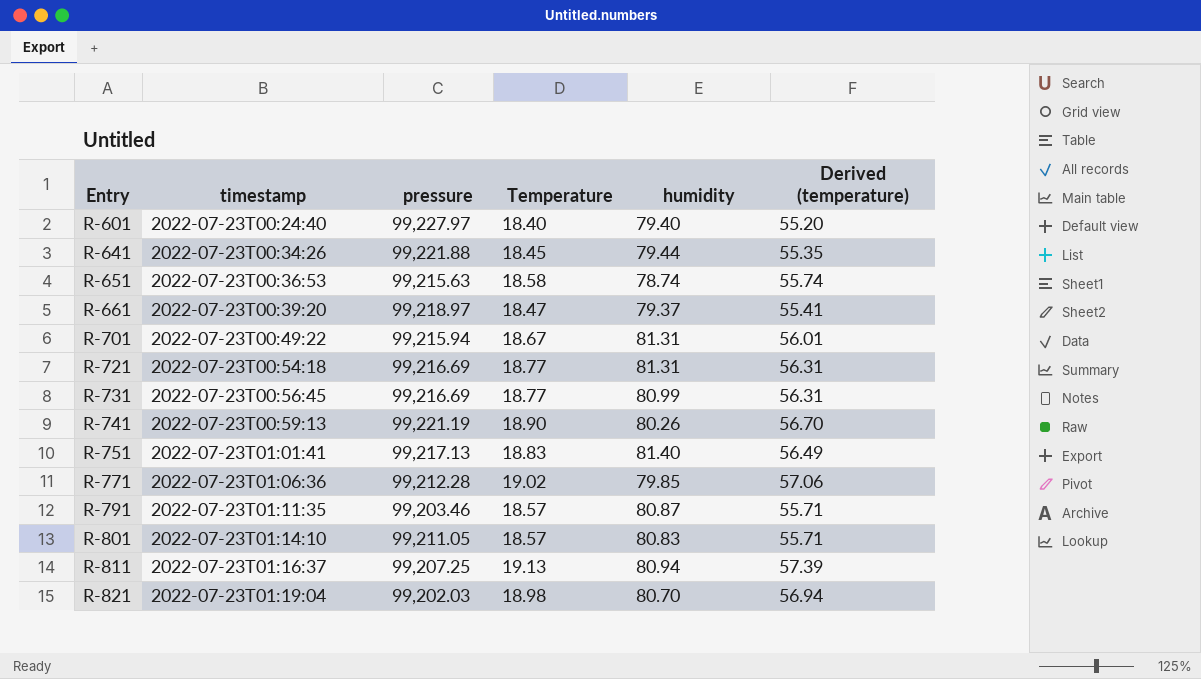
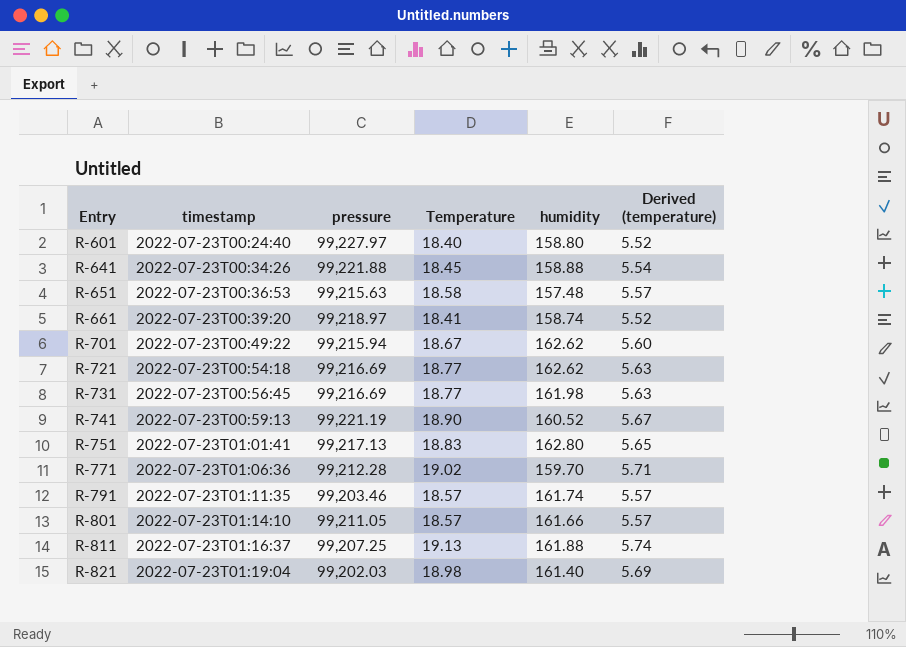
column Derived (temperature) | formula: [Temperature] * 3 -> [Temperature] * 0.3
R-601 | humidity: 79.40 -> 158.80
R-641 | humidity: 79.44 -> 158.88
R-651 | humidity: 78.74 -> 157.48
R-661 | Temperature: 18.47 -> 18.41
R-661 | humidity: 79.37 -> 158.74
R-701 | humidity: 81.31 -> 162.62
R-721 | humidity: 81.31 -> 162.62
R-731 | humidity: 80.99 -> 161.98
R-741 | humidity: 80.26 -> 160.52
R-751 | humidity: 81.40 -> 162.80
R-771 | humidity: 79.85 -> 159.70
R-791 | humidity: 80.87 -> 161.74
R-801 | humidity: 80.83 -> 161.66
R-811 | humidity: 80.94 -> 161.88
R-821 | humidity: 80.70 -> 161.40

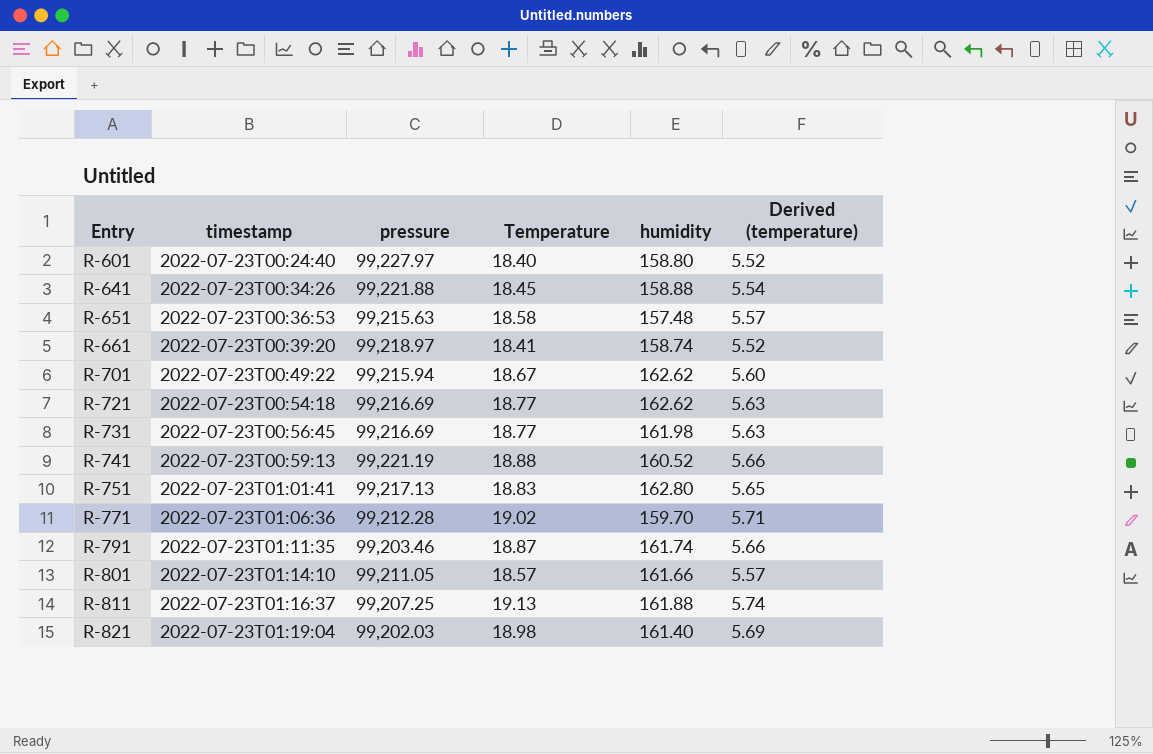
R-741 | Temperature: 18.90 -> 18.88
R-741 | Derived (temperature): 5.67 -> 5.66
R-791 | Temperature: 18.57 -> 18.87
R-791 | Derived (temperature): 5.57 -> 5.66

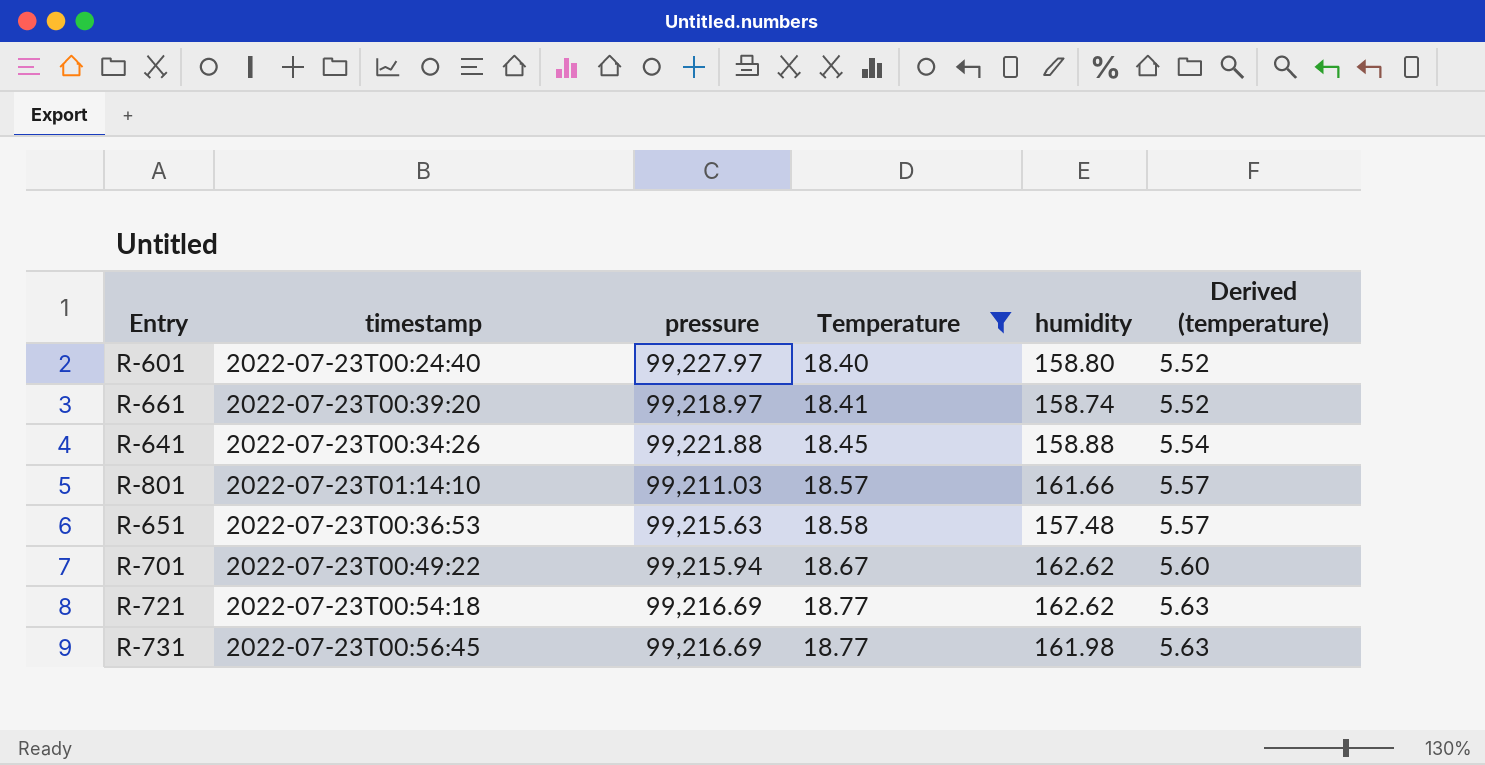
filter: none -> Temperature <= 18.77
row order: Entry ascending -> Temperature ascending
R-801 | pressure: 99,211.05 -> 99,211.03

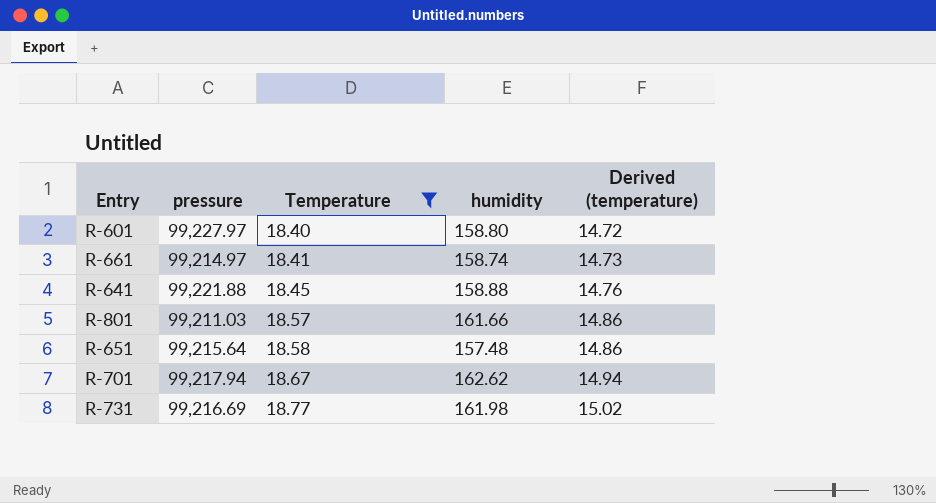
column timestamp | position: 2 -> none
column Derived (temperature) | formula: [Temperature] * 0.3 -> [Temperature] * 0.8
row R-721: 2022-07-23T00:54:18 | 99,216.69 | 18.77 | 162.62 | 5.63 -> none
R-661 | pressure: 99,218.97 -> 99,214.97
R-651 | pressure: 99,215.63 -> 99,215.64
R-701 | pressure: 99,215.94 -> 99,217.94

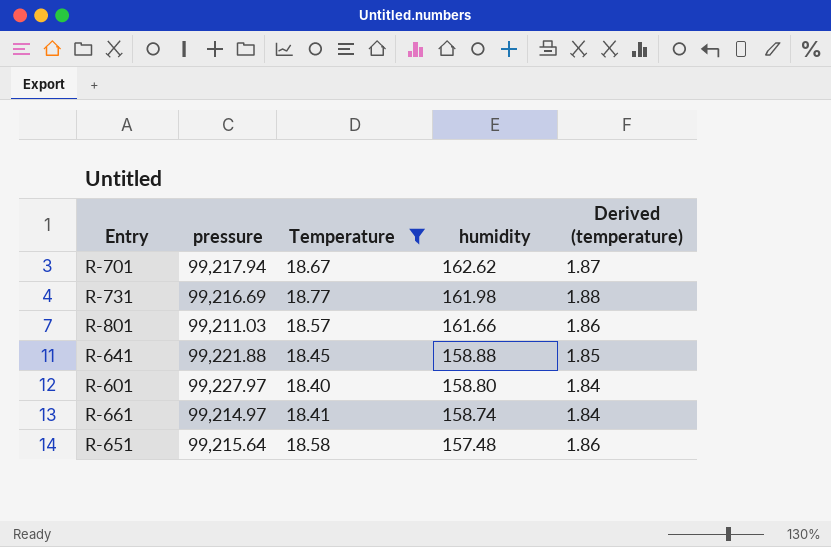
row order: Temperature ascending -> humidity descending
column Derived (temperature) | formula: [Temperature] * 0.8 -> [Temperature] * 0.1

